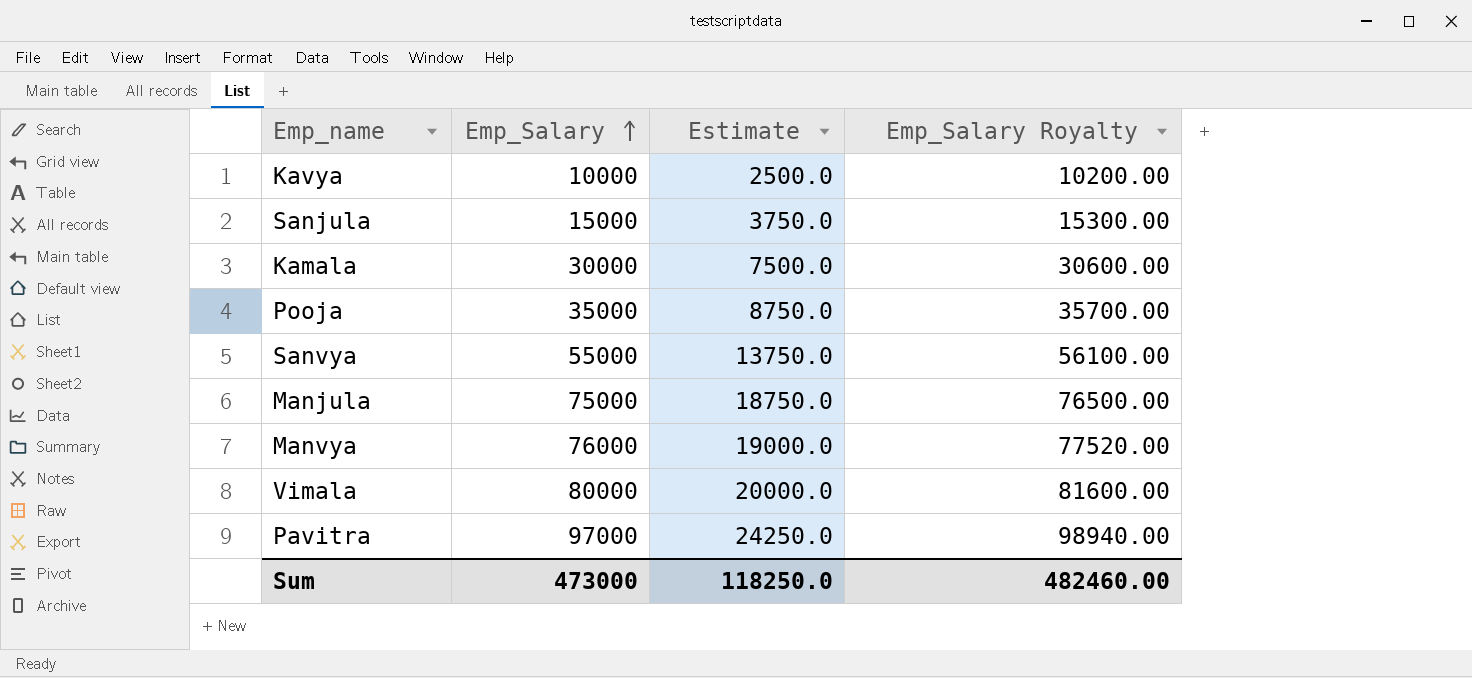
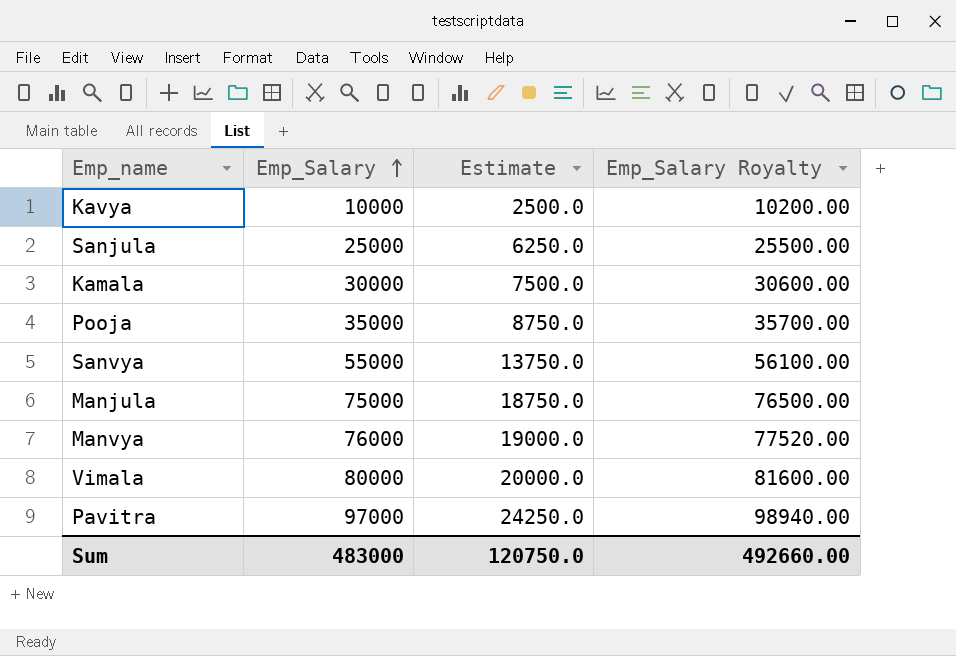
Sanjula | Emp_Salary: 15000 -> 25000
Sanjula | Estimate: 3750.0 -> 6250.0
Sanjula | Emp_Salary Royalty: 15300.00 -> 25500.00
Sum | Emp_Salary: 473000 -> 483000
Sum | Estimate: 118250.0 -> 120750.0
Sum | Emp_Salary Royalty: 482460.00 -> 492660.00

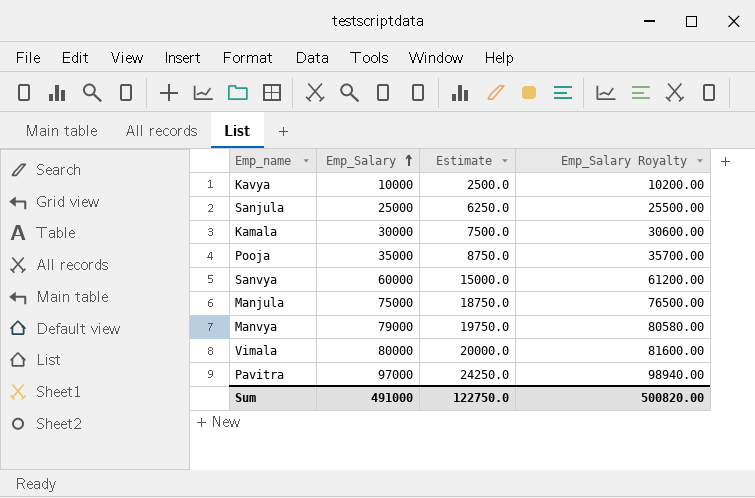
Sanvya | Emp_Salary: 55000 -> 60000
Sanvya | Estimate: 13750.0 -> 15000.0
Sanvya | Emp_Salary Royalty: 56100.00 -> 61200.00
Manvya | Emp_Salary: 76000 -> 79000
Manvya | Estimate: 19000.0 -> 19750.0
Manvya | Emp_Salary Royalty: 77520.00 -> 80580.00
Sum | Emp_Salary: 483000 -> 491000
Sum | Estimate: 120750.0 -> 122750.0
Sum | Emp_Salary Royalty: 492660.00 -> 500820.00

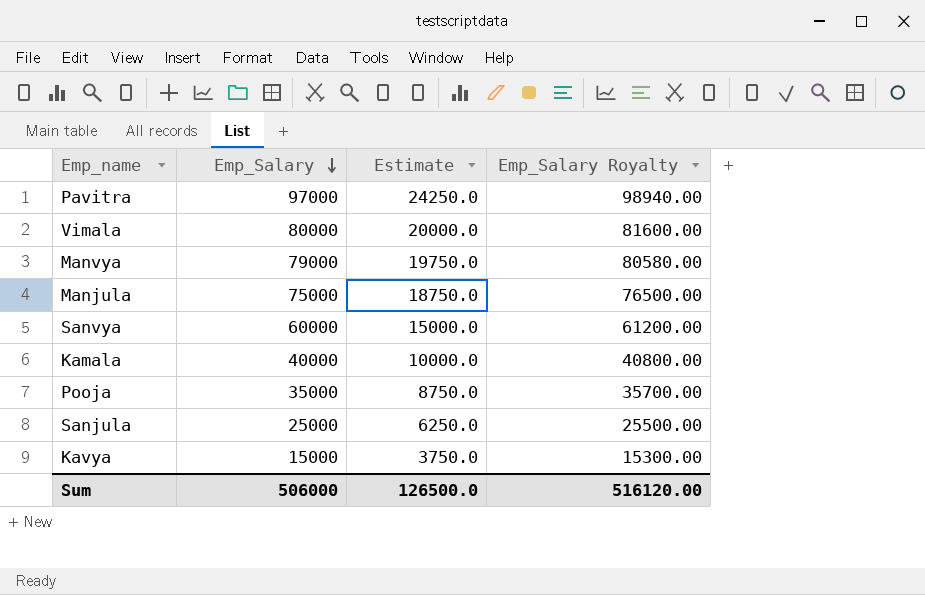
row order: Emp_Salary ascending -> Emp_Salary descending
Kamala | Emp_Salary: 30000 -> 40000
Kamala | Estimate: 7500.0 -> 10000.0
Kamala | Emp_Salary Royalty: 30600.00 -> 40800.00
Kavya | Emp_Salary: 10000 -> 15000
Kavya | Estimate: 2500.0 -> 3750.0
Kavya | Emp_Salary Royalty: 10200.00 -> 15300.00
Sum | Emp_Salary: 491000 -> 506000
Sum | Estimate: 122750.0 -> 126500.0
Sum | Emp_Salary Royalty: 500820.00 -> 516120.00

